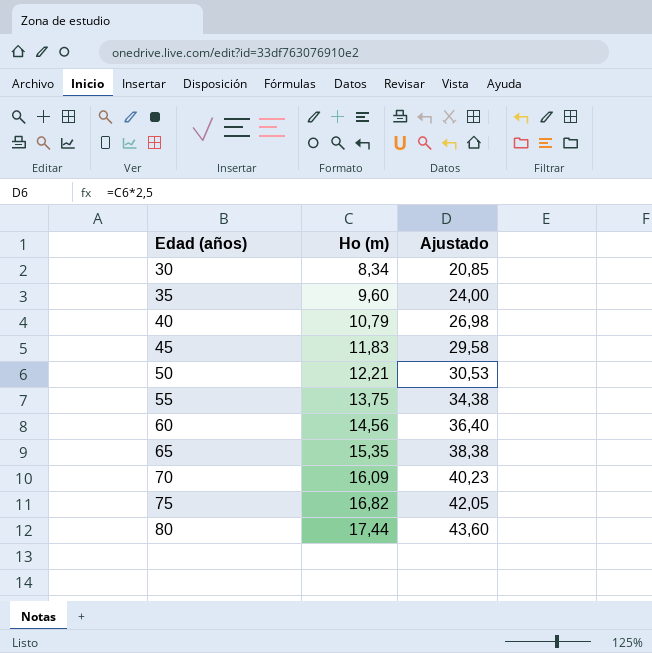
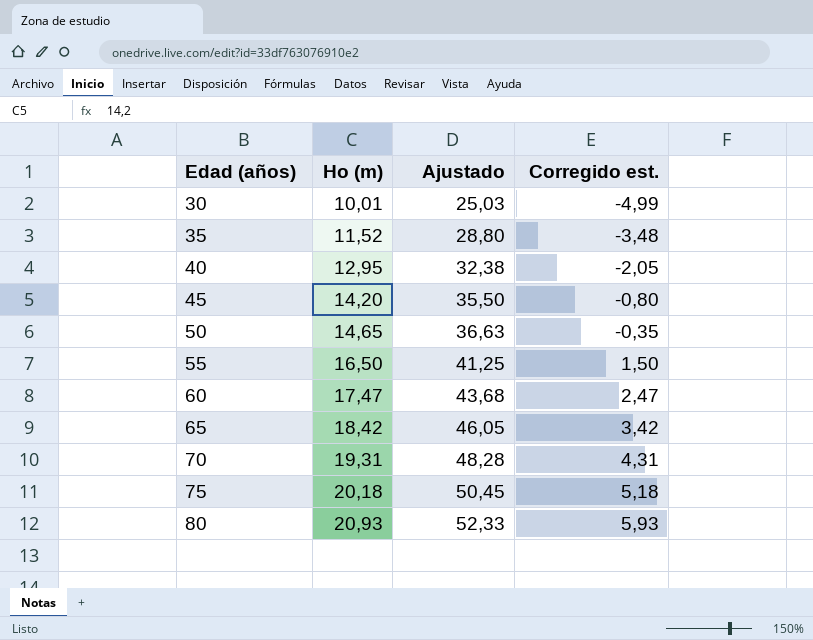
column Corregido est. | formula: none -> [Ho (m)] - 15
30 | Ho (m): 8,34 -> 10,01
30 | Ajustado: 20,85 -> 25,03
35 | Ho (m): 9,60 -> 11,52
35 | Ajustado: 24,00 -> 28,80
40 | Ho (m): 10,79 -> 12,95
40 | Ajustado: 26,98 -> 32,38
45 | Ho (m): 11,83 -> 14,20
45 | Ajustado: 29,58 -> 35,50
50 | Ho (m): 12,21 -> 14,65
50 | Ajustado: 30,53 -> 36,63
55 | Ho (m): 13,75 -> 16,50
55 | Ajustado: 34,38 -> 41,25
60 | Ho (m): 14,56 -> 17,47
60 | Ajustado: 36,40 -> 43,68
65 | Ho (m): 15,35 -> 18,42
65 | Ajustado: 38,38 -> 46,05
70 | Ho (m): 16,09 -> 19,31
70 | Ajustado: 40,23 -> 48,28
75 | Ho (m): 16,82 -> 20,18
75 | Ajustado: 42,05 -> 50,45
80 | Ho (m): 17,44 -> 20,93
80 | Ajustado: 43,60 -> 52,33

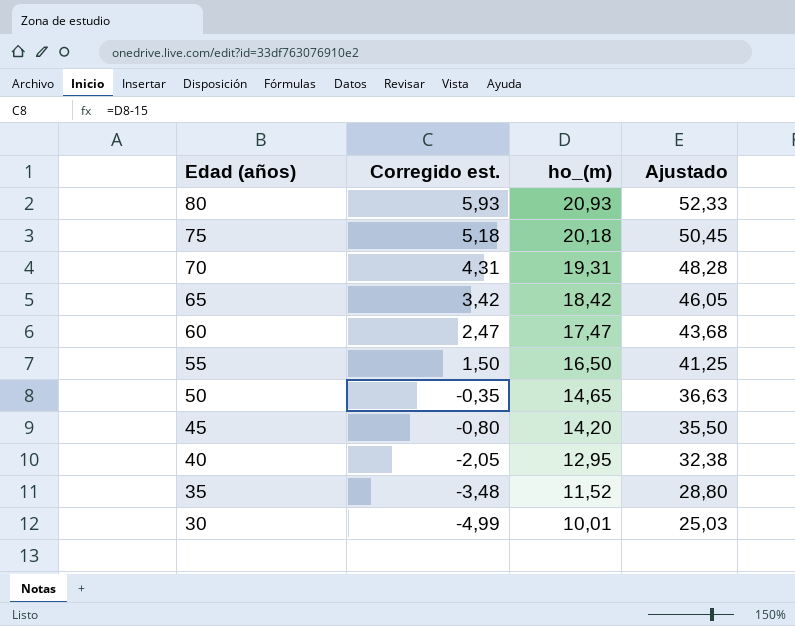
row order: Edad (años) ascending -> Edad (años) descending
column Corregido est. | position: 4 -> 2
column name: Ho (m) -> ho_(m)

